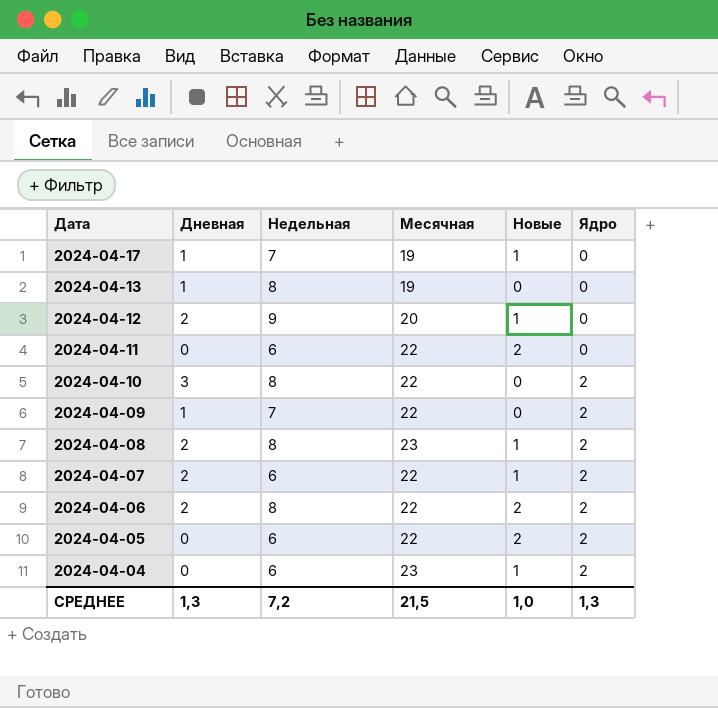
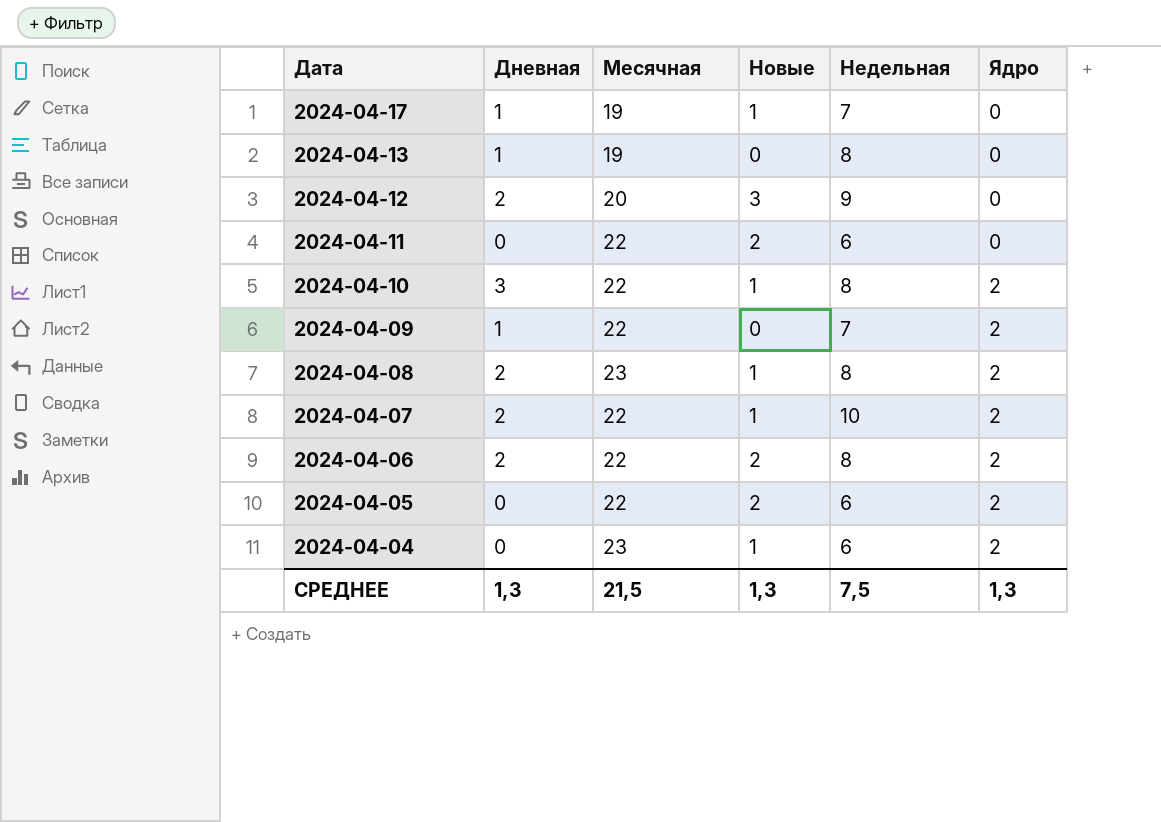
column Недельная | position: 3 -> 5
2024-04-12 | Новые: 1 -> 3
2024-04-10 | Новые: 0 -> 1
2024-04-07 | Недельная: 6 -> 10
СРЕДНЕЕ | Новые: 1,0 -> 1,3
СРЕДНЕЕ | Недельная: 7,2 -> 7,5

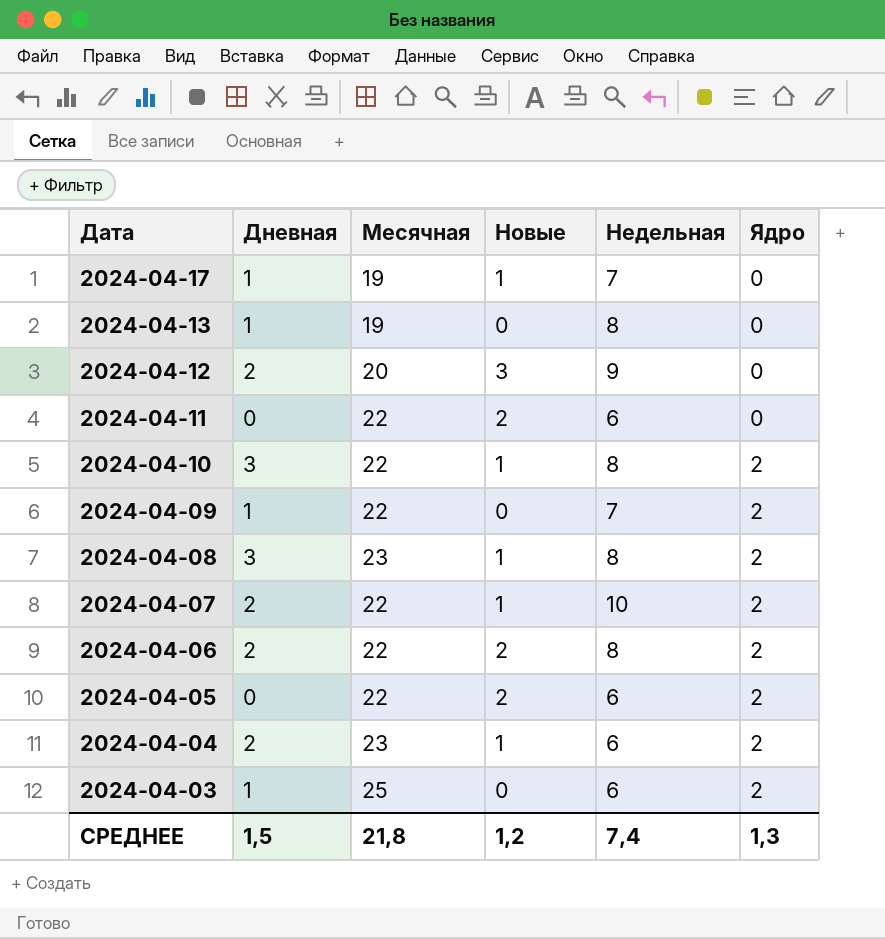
2024-04-08 | Дневная: 2 -> 3
2024-04-04 | Дневная: 0 -> 2
row 2024-04-03: none -> 1 | 25 | 0 | 6 | 2
СРЕДНЕЕ | Дневная: 1,3 -> 1,5
СРЕДНЕЕ | Месячная: 21,5 -> 21,8
СРЕДНЕЕ | Новые: 1,3 -> 1,2
СРЕДНЕЕ | Недельная: 7,5 -> 7,4

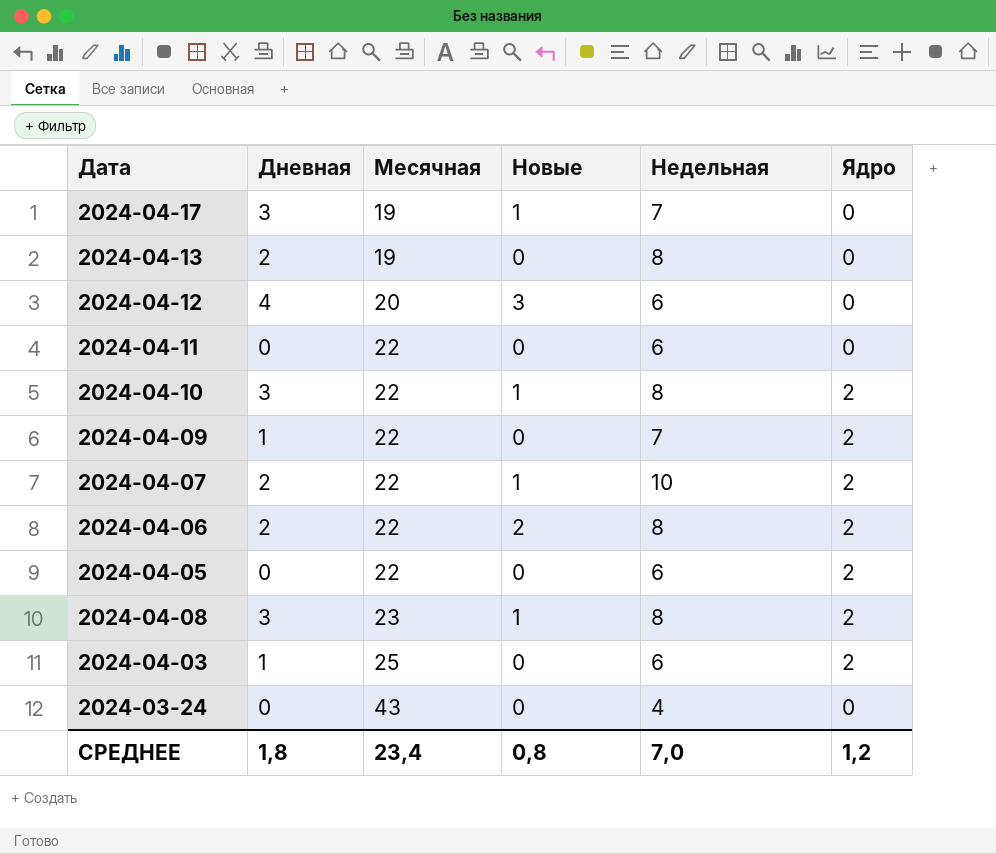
row order: Дата descending -> Месячная ascending
row 2024-04-04: 2 | 23 | 1 | 6 | 2 -> none
2024-04-17 | Дневная: 1 -> 3
2024-04-13 | Дневная: 1 -> 2
2024-04-12 | Дневная: 2 -> 4
2024-04-12 | Недельная: 9 -> 6
2024-04-11 | Новые: 2 -> 0
2024-04-05 | Новые: 2 -> 0
row 2024-03-24: none -> 0 | 43 | 0 | 4 | 0
СРЕДНЕЕ | Дневная: 1,5 -> 1,8
СРЕДНЕЕ | Месячная: 21,8 -> 23,4
СРЕДНЕЕ | Новые: 1,2 -> 0,8
СРЕДНЕЕ | Недельная: 7,4 -> 7,0
СРЕДНЕЕ | Ядро: 1,3 -> 1,2

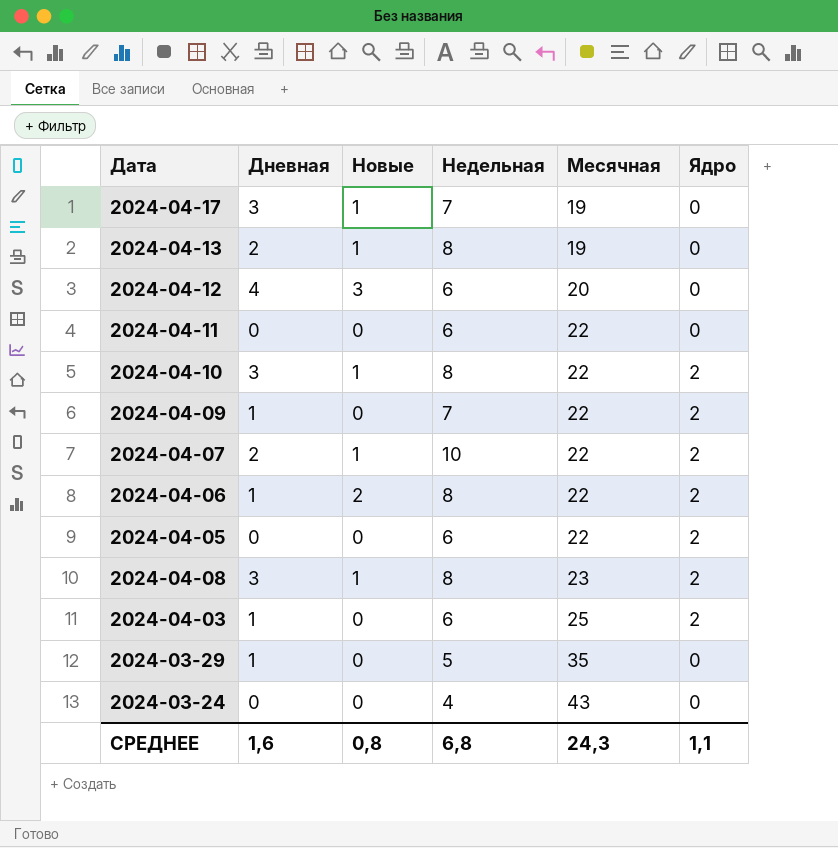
column Месячная | position: 3 -> 5
2024-04-13 | Новые: 0 -> 1
2024-04-06 | Дневная: 2 -> 1
row 2024-03-29: none -> 1 | 0 | 5 | 35 | 0
СРЕДНЕЕ | Дневная: 1,8 -> 1,6
СРЕДНЕЕ | Недельная: 7,0 -> 6,8
СРЕДНЕЕ | Месячная: 23,4 -> 24,3
СРЕДНЕЕ | Ядро: 1,2 -> 1,1

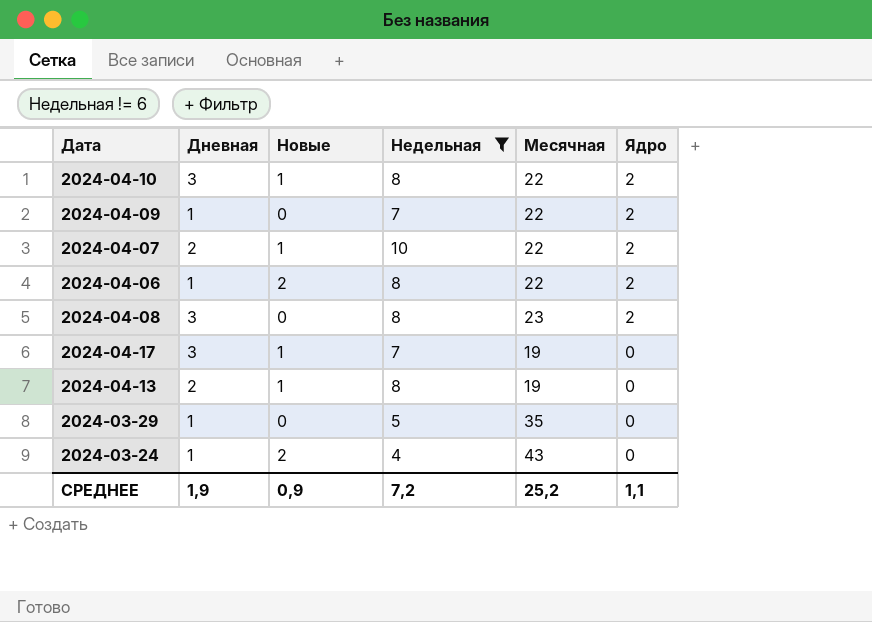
filter: none -> Недельная != 6
row order: Месячная ascending -> Ядро descending
2024-04-08 | Новые: 1 -> 0
2024-03-24 | Дневная: 0 -> 1
2024-03-24 | Новые: 0 -> 2
СРЕДНЕЕ | Дневная: 1,6 -> 1,9
СРЕДНЕЕ | Новые: 0,8 -> 0,9
СРЕДНЕЕ | Недельная: 6,8 -> 7,2
СРЕДНЕЕ | Месячная: 24,3 -> 25,2

